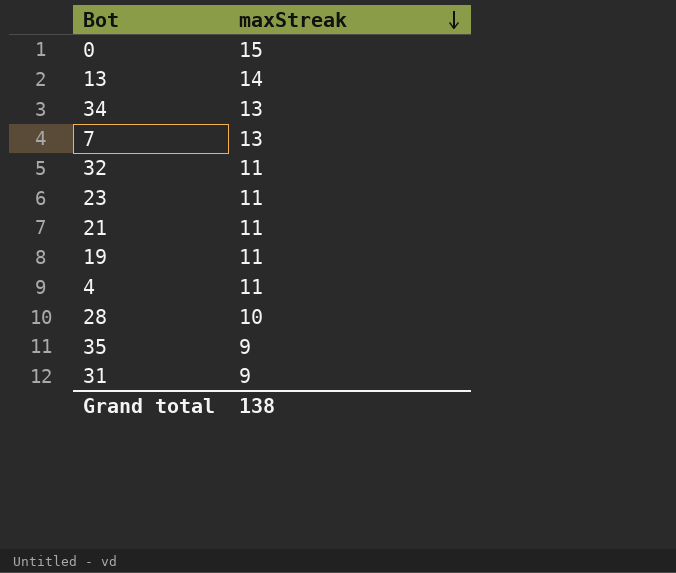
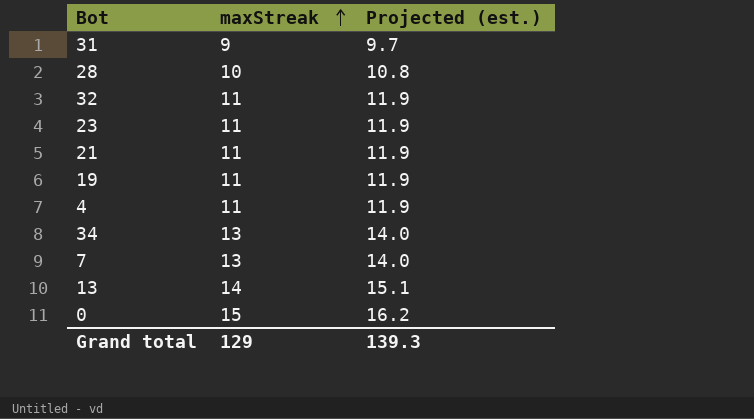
row order: maxStreak descending -> maxStreak ascending
column Projected (est.) | formula: none -> [maxStreak] * 1.08
row 35: 9 -> none
Grand total | maxStreak: 138 -> 129

